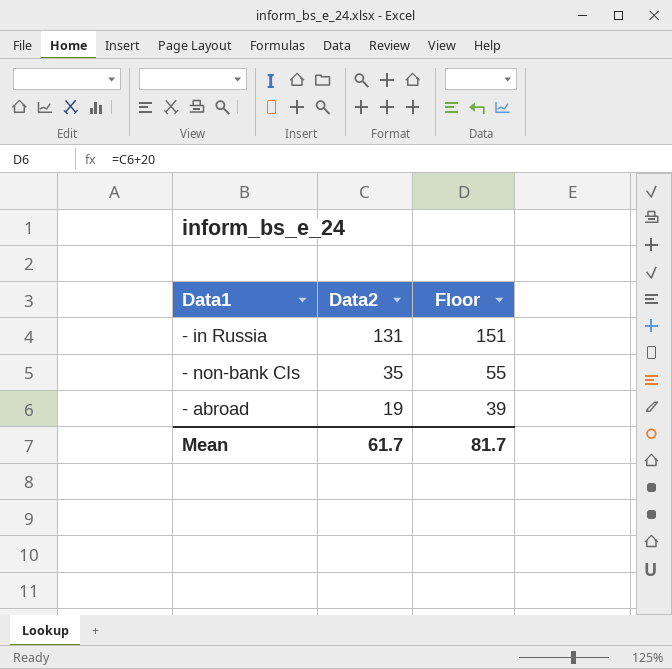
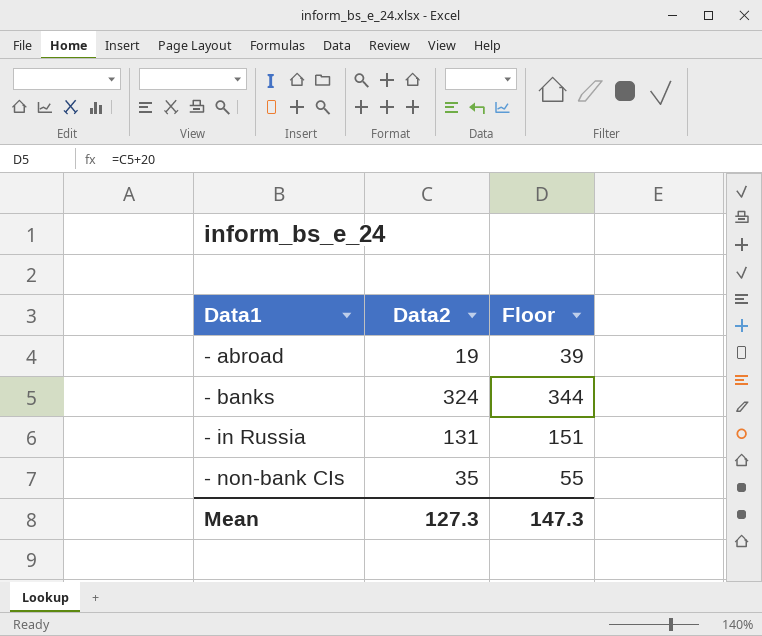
row order: Data2 descending -> Data1 ascending
row - banks: none -> 324 | 344
Mean | Data2: 61.7 -> 127.3
Mean | Floor: 81.7 -> 147.3

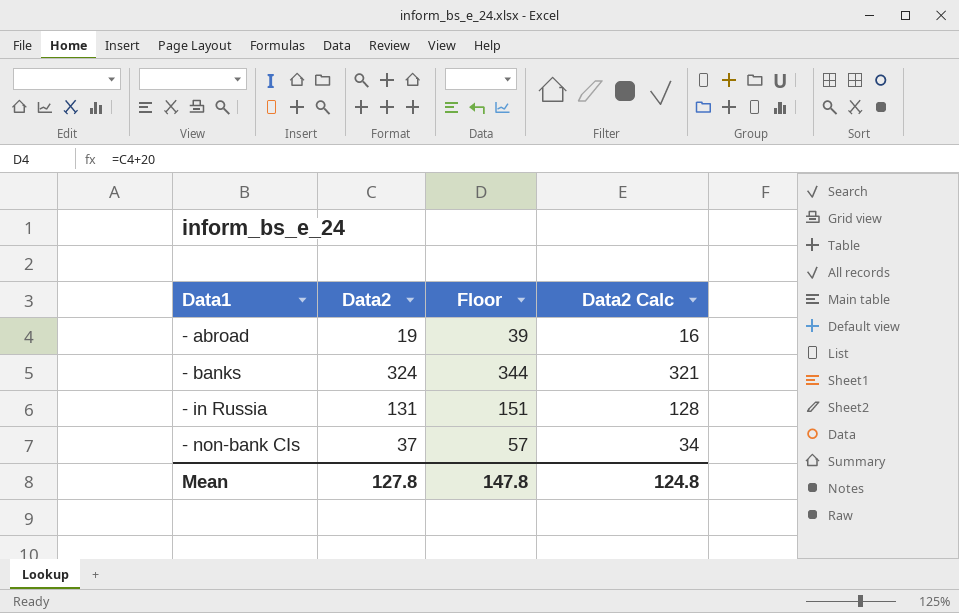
column Data2 Calc | formula: none -> [Data2] - 3
- non-bank CIs | Data2: 35 -> 37
- non-bank CIs | Floor: 55 -> 57
Mean | Data2: 127.3 -> 127.8
Mean | Floor: 147.3 -> 147.8

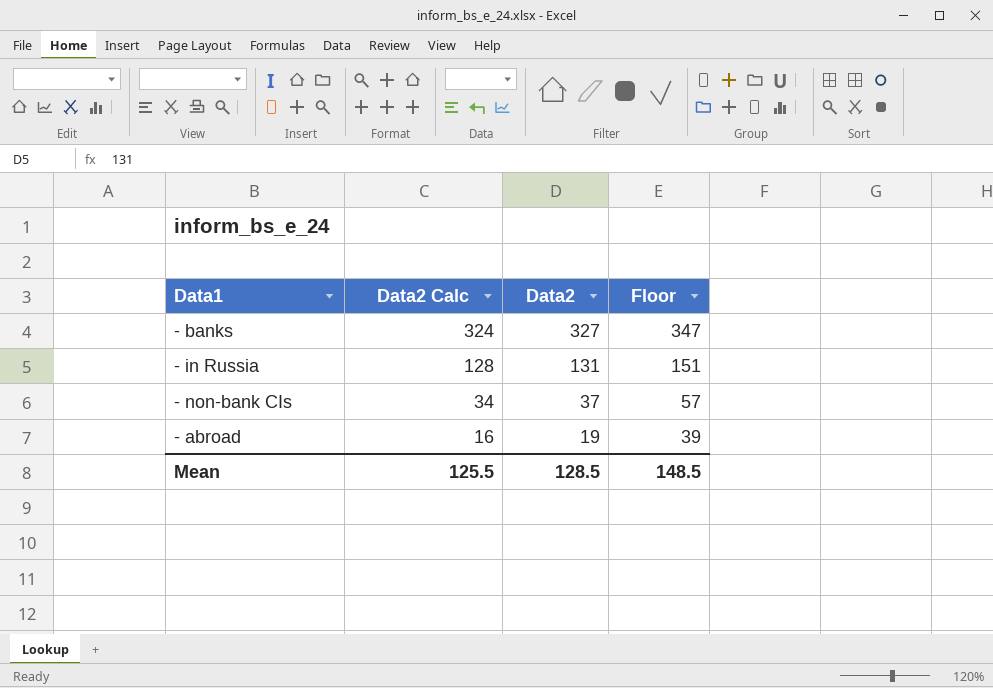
row order: Data1 ascending -> Data2 Calc descending
column Data2 Calc | position: 4 -> 2
- banks | Data2 Calc: 321 -> 324
- banks | Data2: 324 -> 327
- banks | Floor: 344 -> 347
Mean | Data2 Calc: 124.8 -> 125.5
Mean | Data2: 127.8 -> 128.5
Mean | Floor: 147.8 -> 148.5

